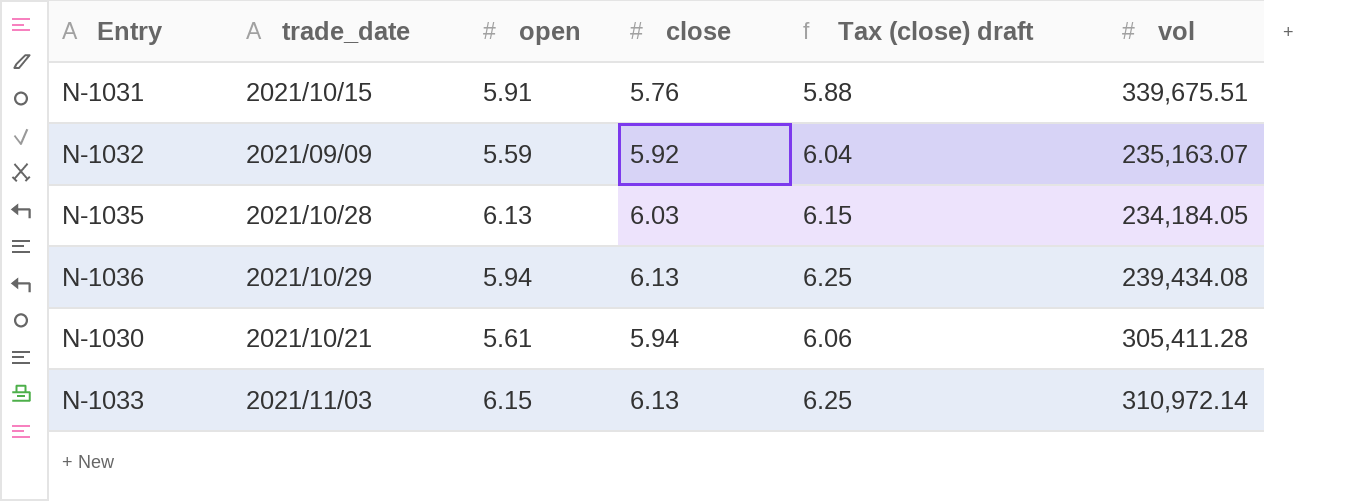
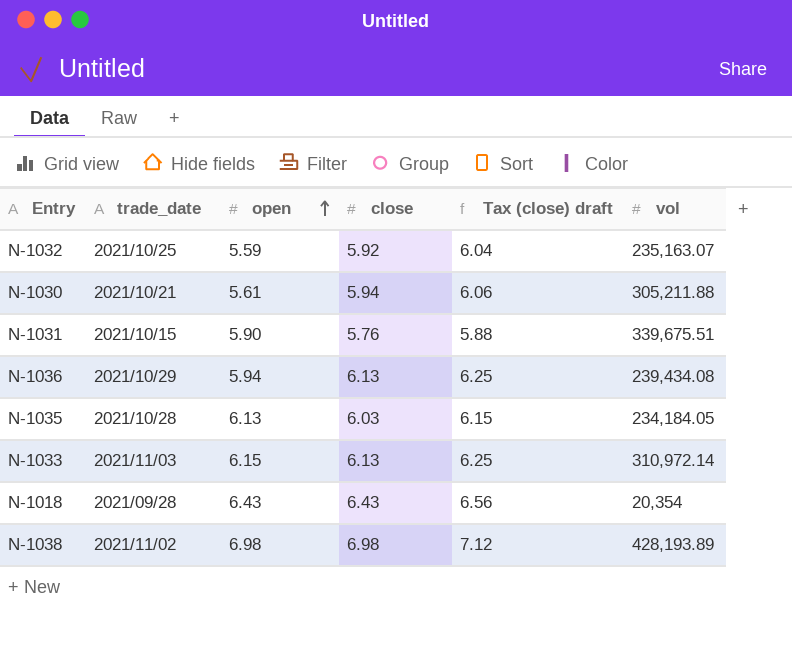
row order: none -> open ascending
N-1032 | trade_date: 2021/09/09 -> 2021/10/25
N-1030 | vol: 305,411.28 -> 305,211.88
N-1031 | open: 5.91 -> 5.90
row N-1018: none -> 2021/09/28 | 6.43 | 6.43 | 6.56 | 20,354
row N-1038: none -> 2021/11/02 | 6.98 | 6.98 | 7.12 | 428,193.89

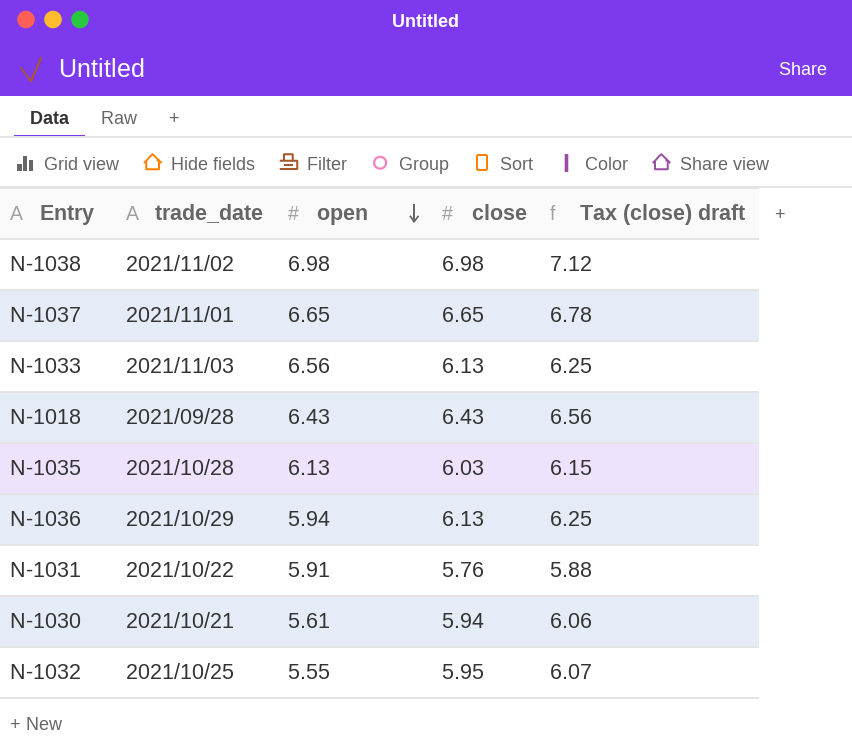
row order: open ascending -> open descending
column vol | position: 6 -> none
row N-1037: none -> 2021/11/01 | 6.65 | 6.65 | 6.78
N-1033 | open: 6.15 -> 6.56
N-1031 | trade_date: 2021/10/15 -> 2021/10/22
N-1031 | open: 5.90 -> 5.91
N-1032 | open: 5.59 -> 5.55
N-1032 | close: 5.92 -> 5.95
N-1032 | Tax (close) draft: 6.04 -> 6.07

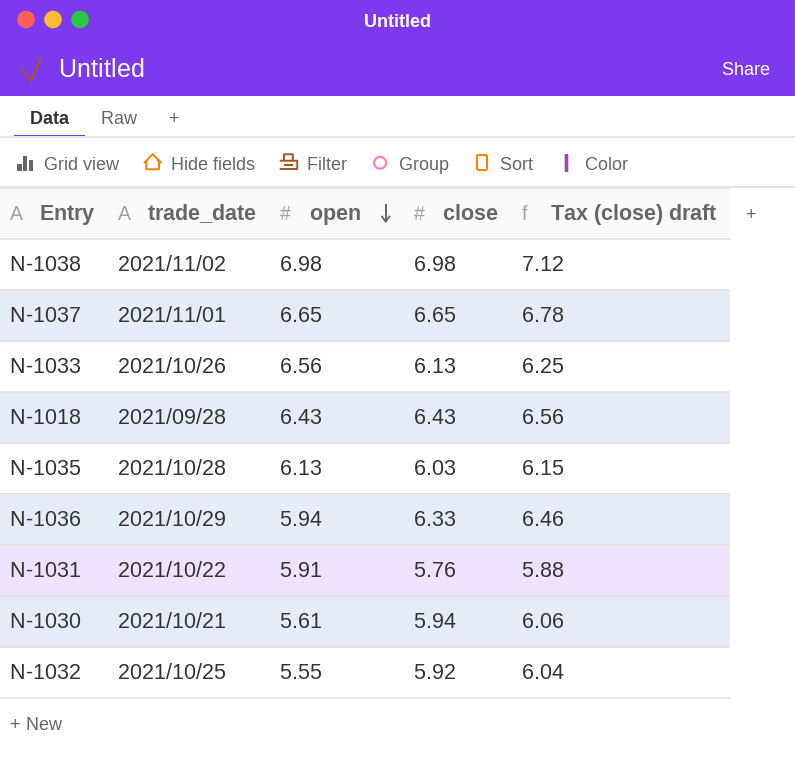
N-1033 | trade_date: 2021/11/03 -> 2021/10/26
N-1036 | close: 6.13 -> 6.33
N-1036 | Tax (close) draft: 6.25 -> 6.46
N-1032 | close: 5.95 -> 5.92
N-1032 | Tax (close) draft: 6.07 -> 6.04

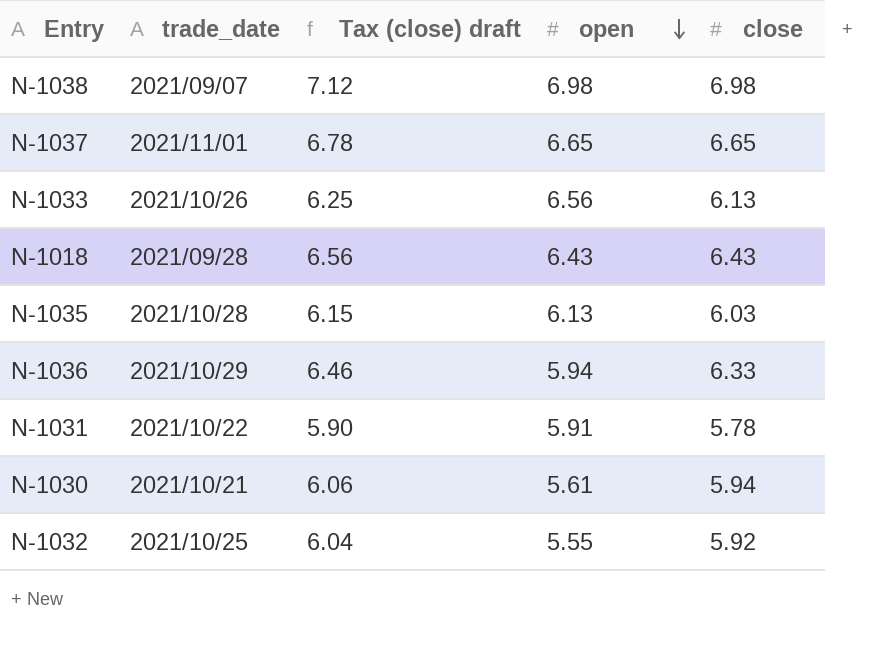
column Tax (close) draft | position: 5 -> 3
N-1038 | trade_date: 2021/11/02 -> 2021/09/07
N-1031 | Tax (close) draft: 5.88 -> 5.90
N-1031 | close: 5.76 -> 5.78

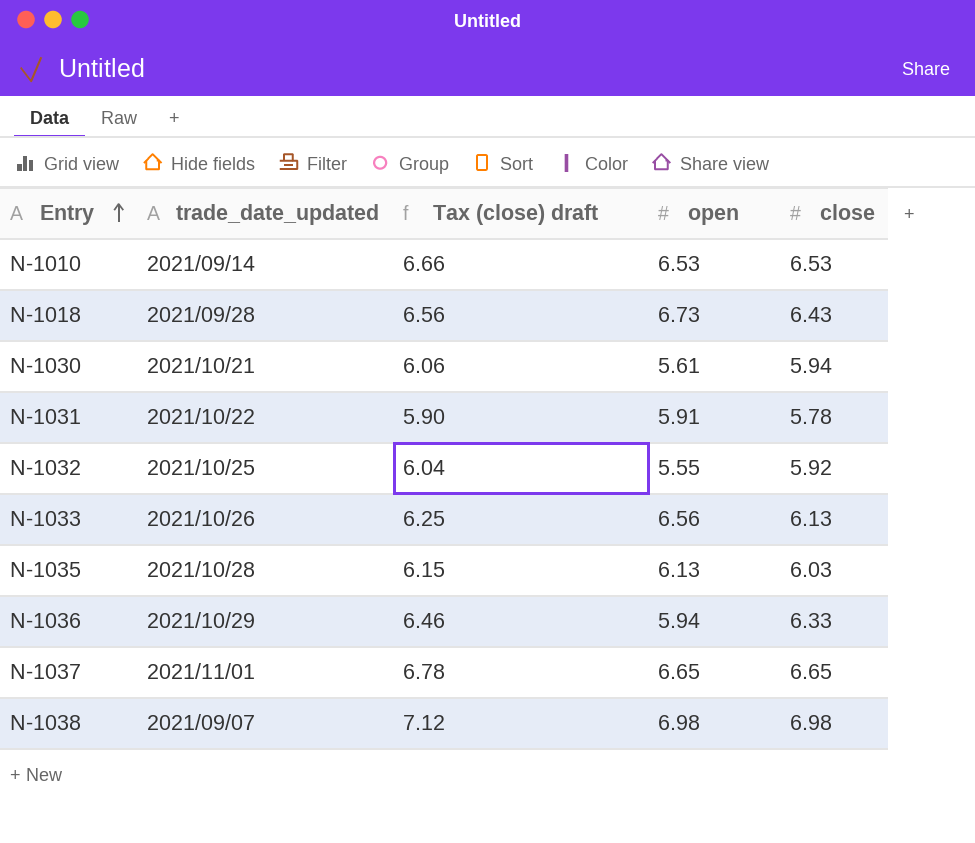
row order: open descending -> Entry ascending
column name: trade_date -> trade_date_updated
row N-1010: none -> 2021/09/14 | 6.66 | 6.53 | 6.53
N-1018 | open: 6.43 -> 6.73

